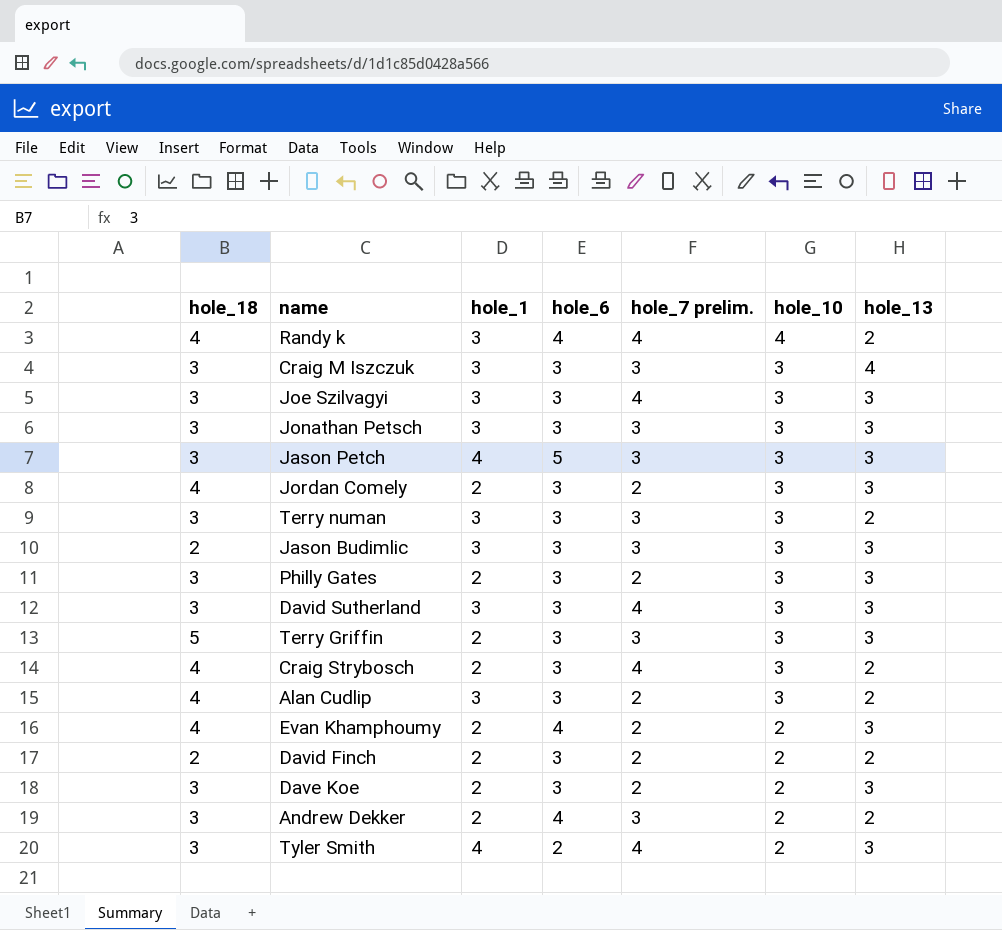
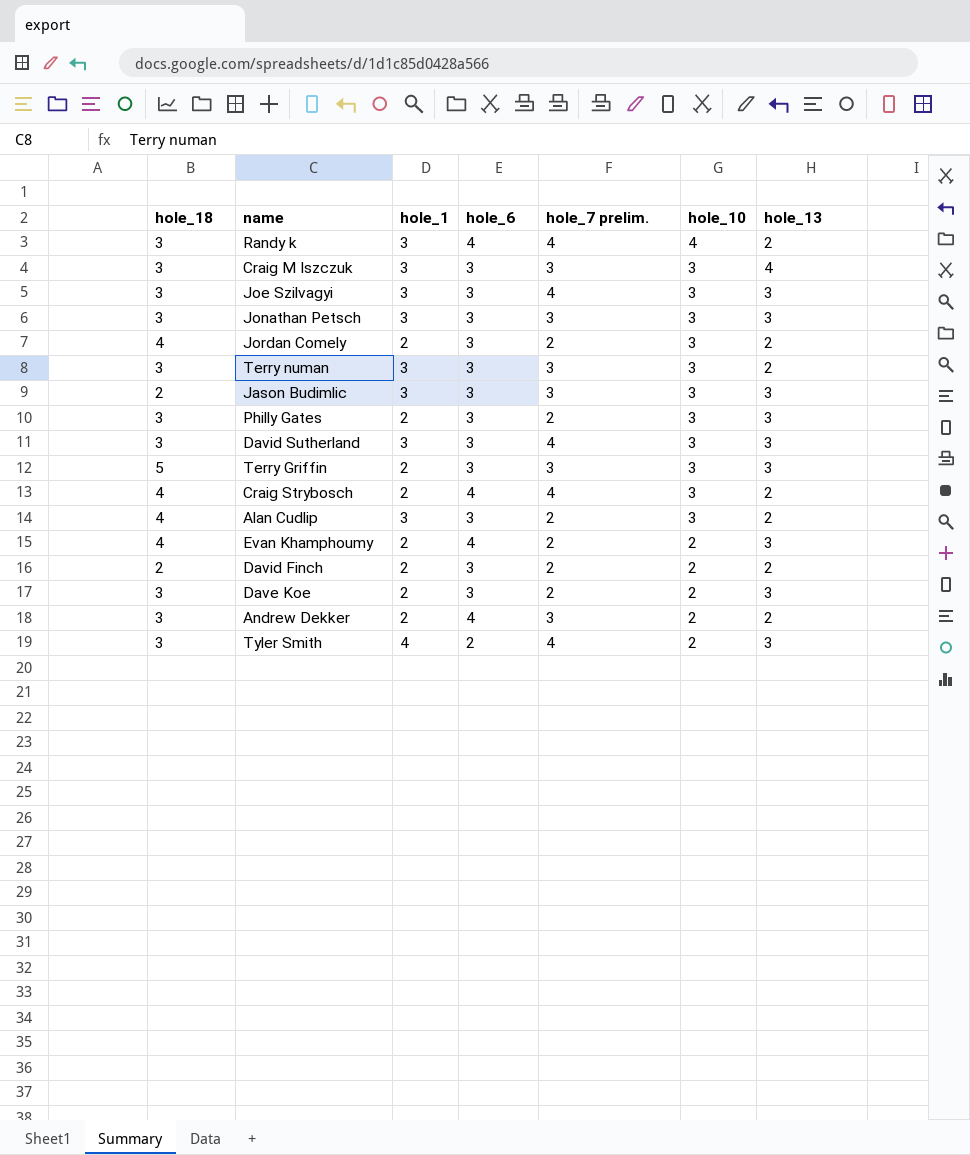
row Jason Petch: 3 | 4 | 5 | 3 | 3 | 3 -> none
Randy k | hole_18: 4 -> 3
Jordan Comely | hole_13: 3 -> 2
Craig Strybosch | hole_6: 3 -> 4

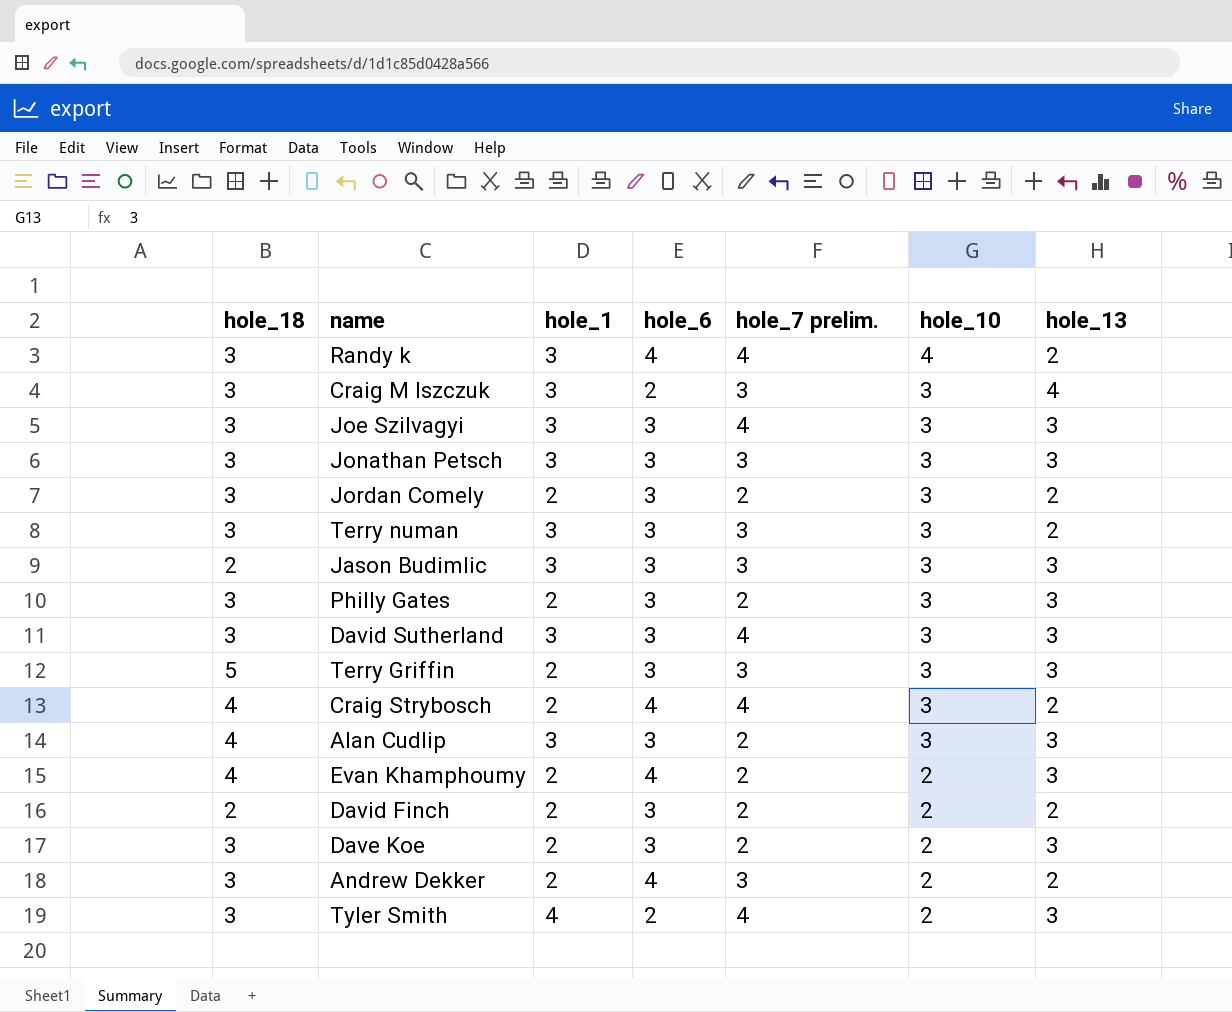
Craig M Iszczuk | hole_6: 3 -> 2
Jordan Comely | hole_18: 4 -> 3
Alan Cudlip | hole_13: 2 -> 3

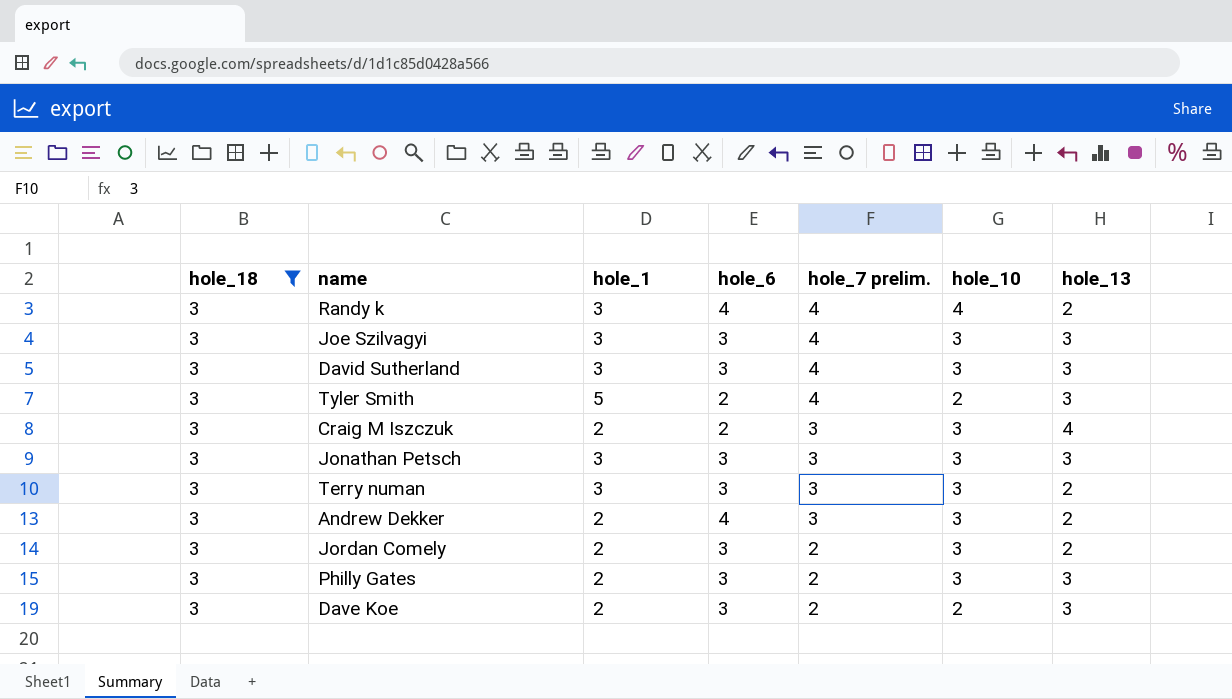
filter: none -> hole_18 = 3
row order: hole_10 descending -> hole_7 prelim. descending
Tyler Smith | hole_1: 4 -> 5
Craig M Iszczuk | hole_1: 3 -> 2
Andrew Dekker | hole_10: 2 -> 3

